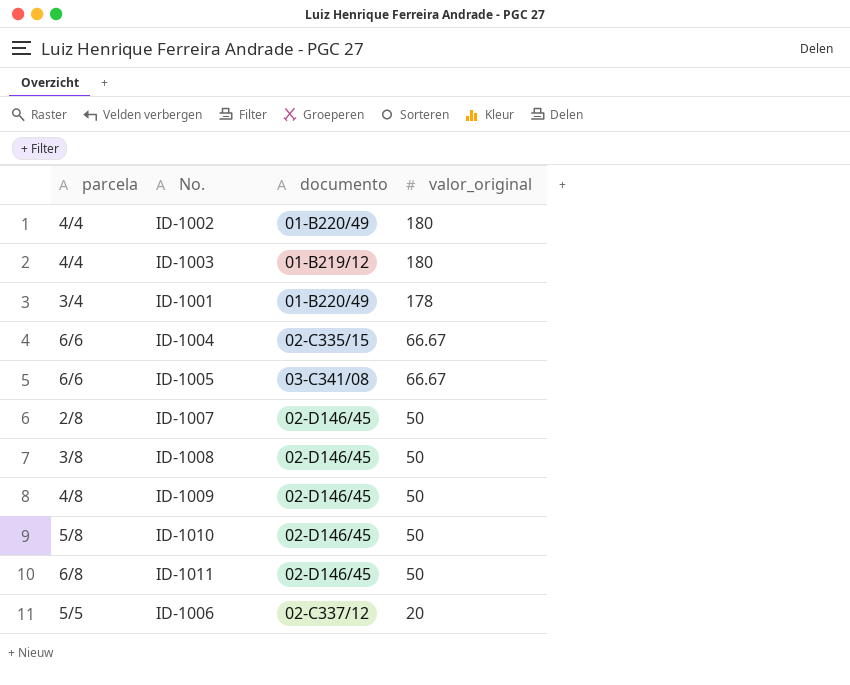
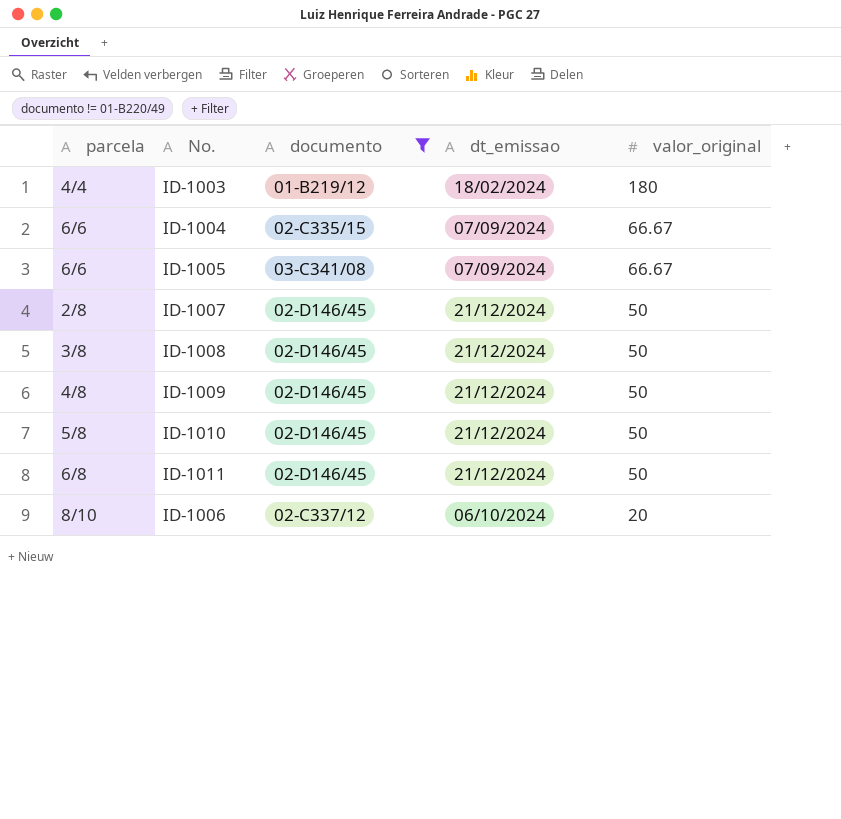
filter: none -> documento != 01-B220/49
column dt_emissao | position: none -> 4
ID-1006 | parcela: 5/5 -> 8/10

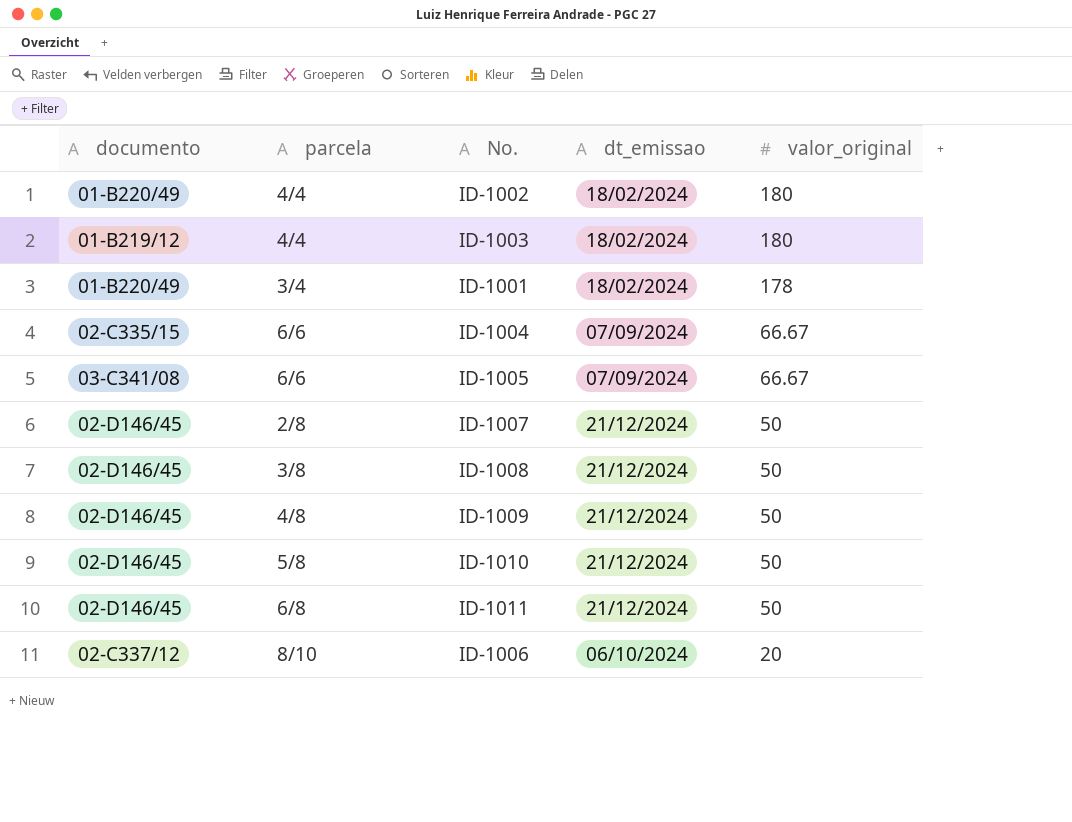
filter: documento != 01-B220/49 -> none
column documento | position: 3 -> 1

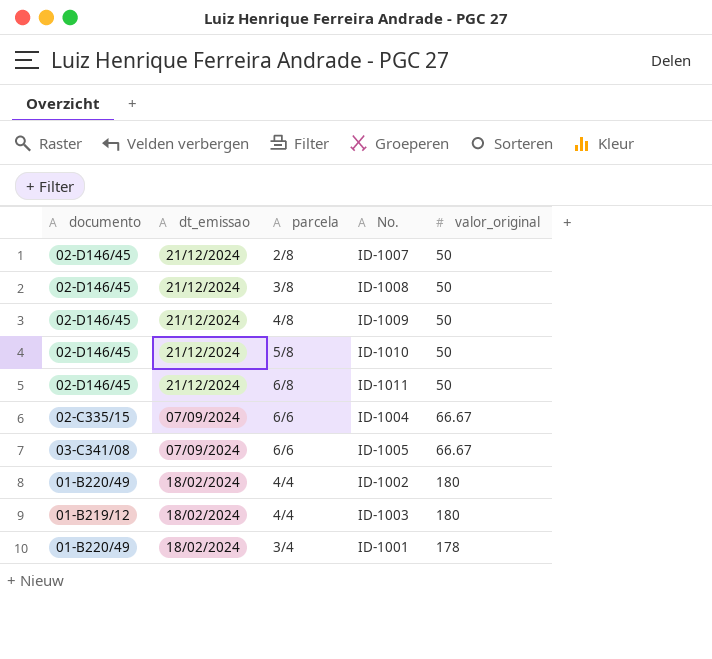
row order: valor_original descending -> dt_emissao descending
column dt_emissao | position: 4 -> 2
row ID-1006: 02-C337/12 | 8/10 | 06/10/2024 | 20 -> none

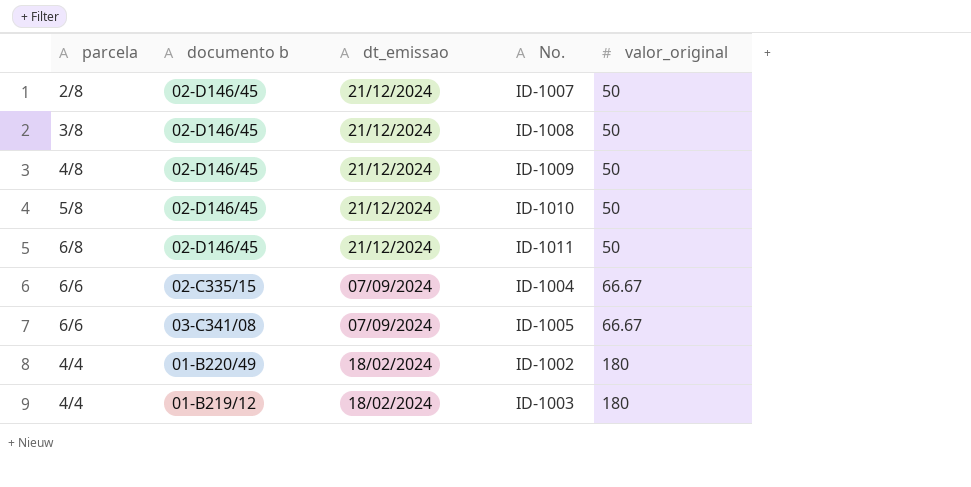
column parcela | position: 3 -> 1
column name: documento -> documento b
row ID-1001: 01-B220/49 | 18/02/2024 | 3/4 | 178 -> none

